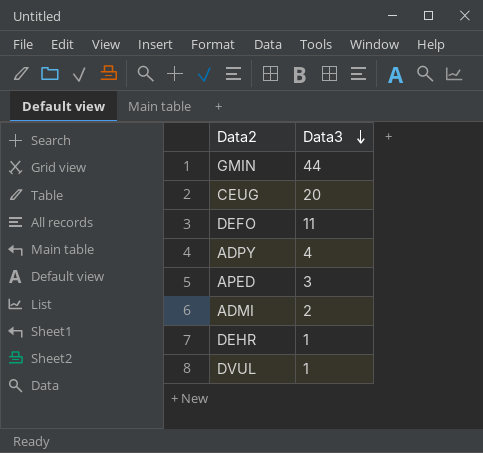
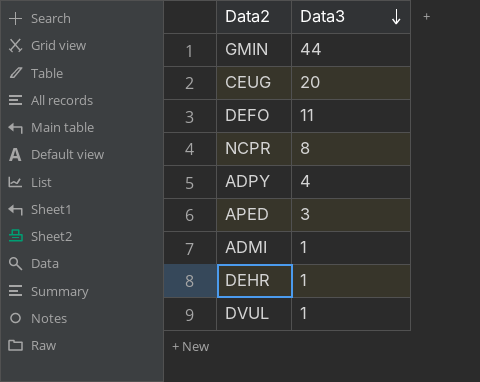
row NCPR: none -> 8
ADMI | Data3: 2 -> 1

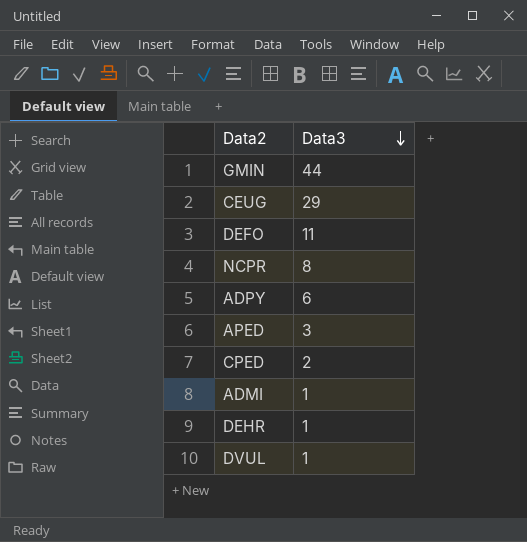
CEUG | Data3: 20 -> 29
ADPY | Data3: 4 -> 6
row CPED: none -> 2

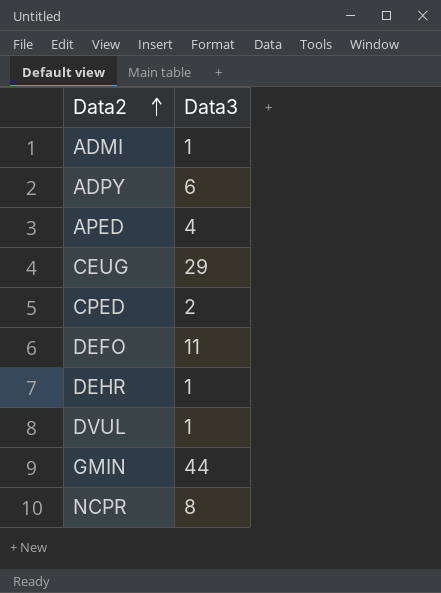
row order: Data3 descending -> Data2 ascending
APED | Data3: 3 -> 4

